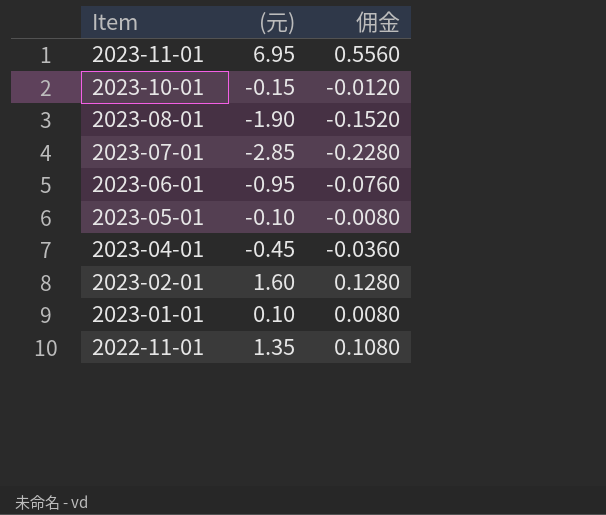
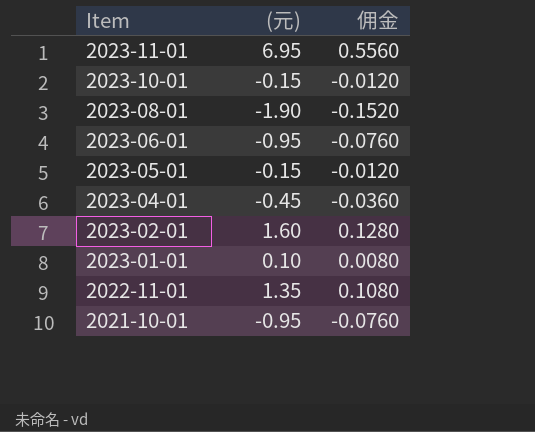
row 2023-07-01: -2.85 | -0.2280 -> none
2023-05-01 | (元): -0.10 -> -0.15
2023-05-01 | 佣金: -0.0080 -> -0.0120
row 2021-10-01: none -> -0.95 | -0.0760

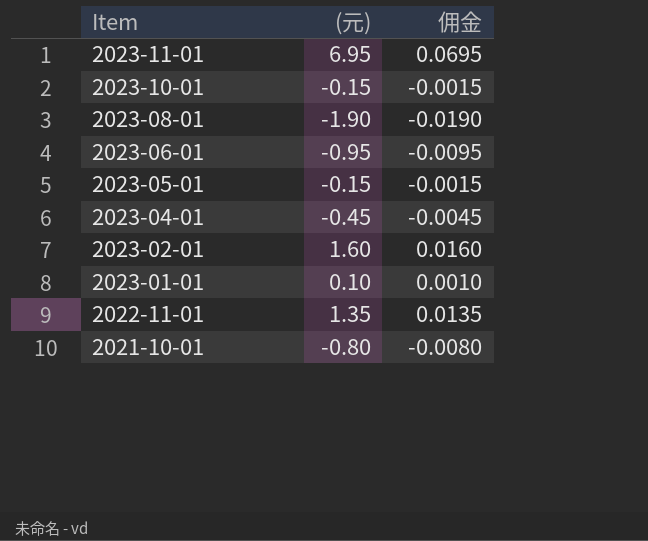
column 佣金 | formula: [(元)] * 0.08 -> [(元)] * 0.01
2021-10-01 | (元): -0.95 -> -0.80

